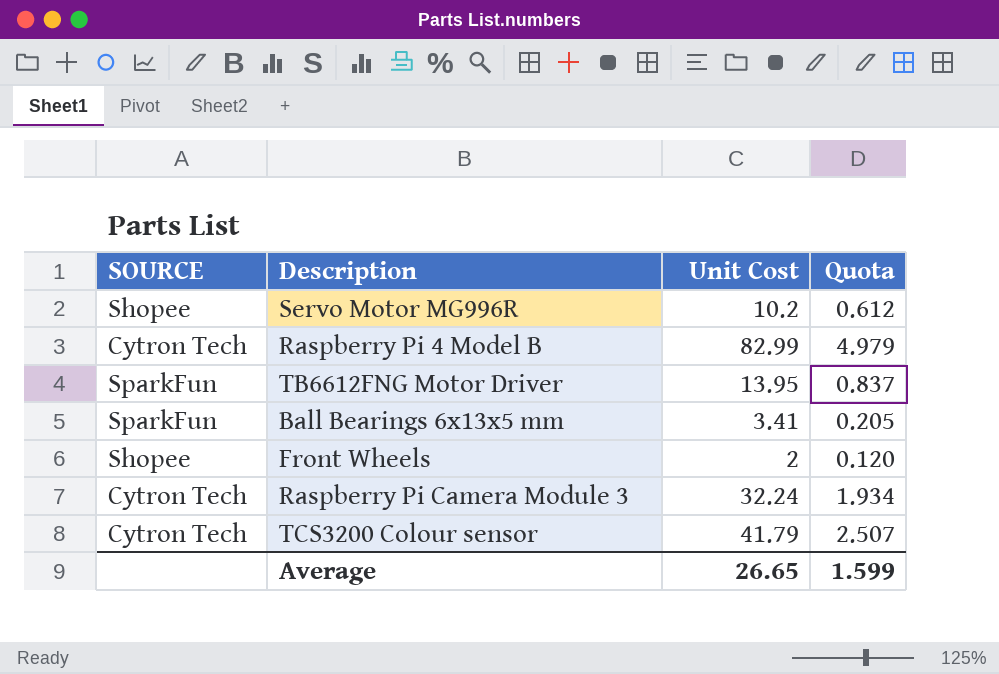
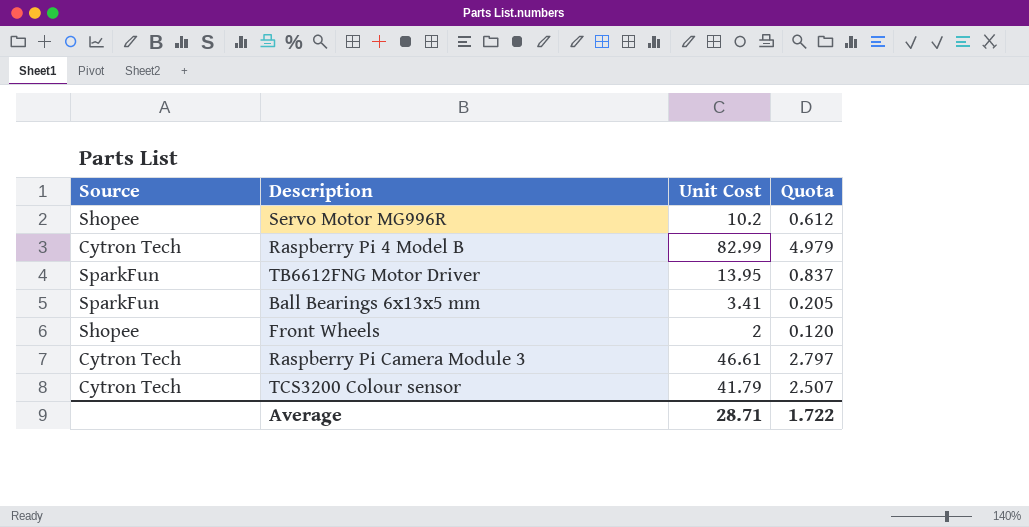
column name: SOURCE -> Source
Raspberry Pi Camera Module 3 | Unit Cost: 32.24 -> 46.61
Raspberry Pi Camera Module 3 | Quota: 1.934 -> 2.797
Average | Unit Cost: 26.65 -> 28.71
Average | Quota: 1.599 -> 1.722

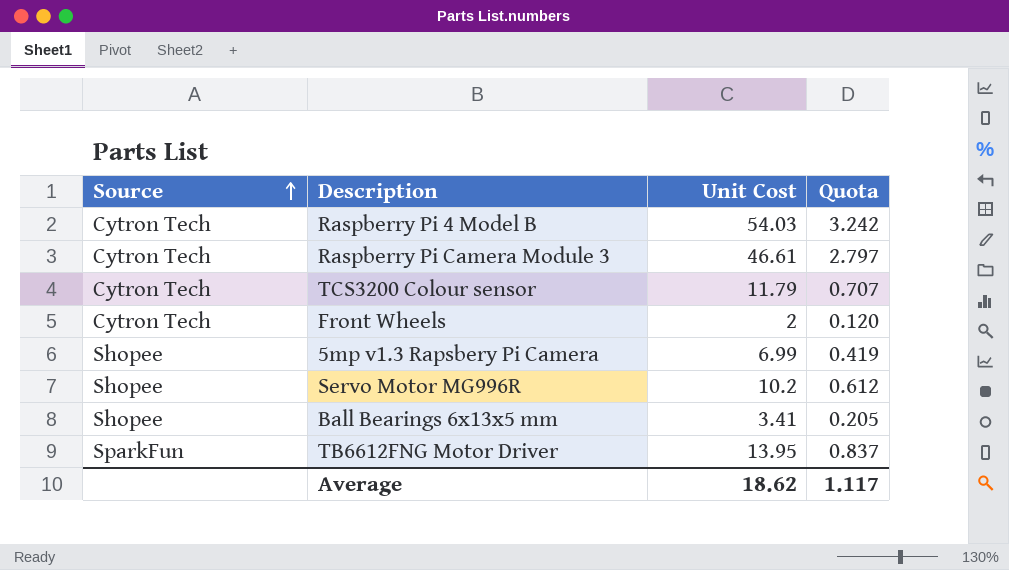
row order: none -> Source ascending
Raspberry Pi 4 Model B | Unit Cost: 82.99 -> 54.03
Raspberry Pi 4 Model B | Quota: 4.979 -> 3.242
TCS3200 Colour sensor | Unit Cost: 41.79 -> 11.79
TCS3200 Colour sensor | Quota: 2.507 -> 0.707
Front Wheels | Source: Shopee -> Cytron Tech
row 5mp v1.3 Rapsbery Pi Camera: none -> Shopee | 6.99 | 0.419
Ball Bearings 6x13x5 mm | Source: SparkFun -> Shopee
Average | Unit Cost: 28.71 -> 18.62
Average | Quota: 1.722 -> 1.117

